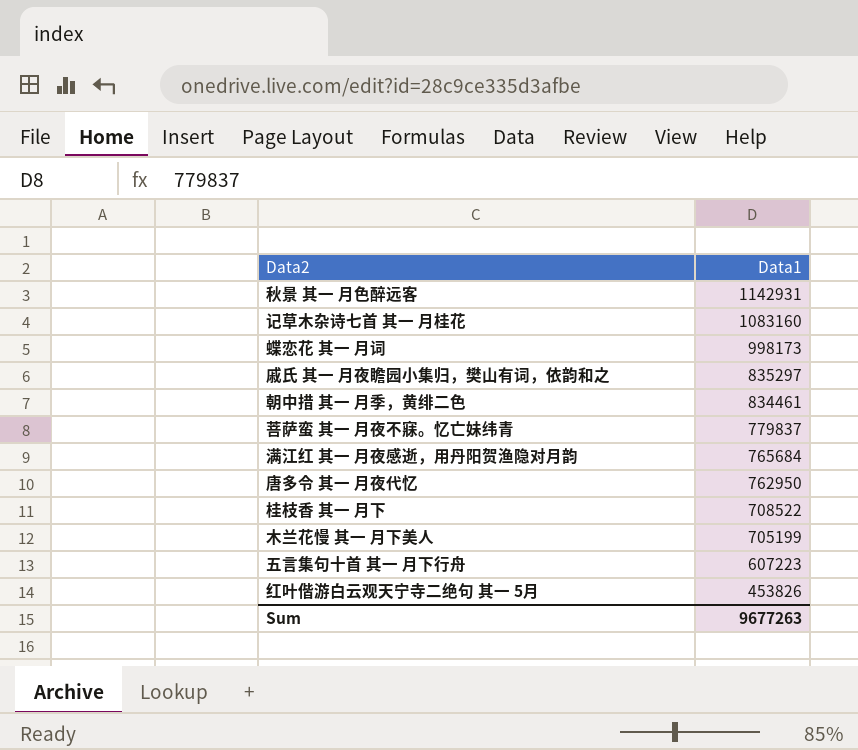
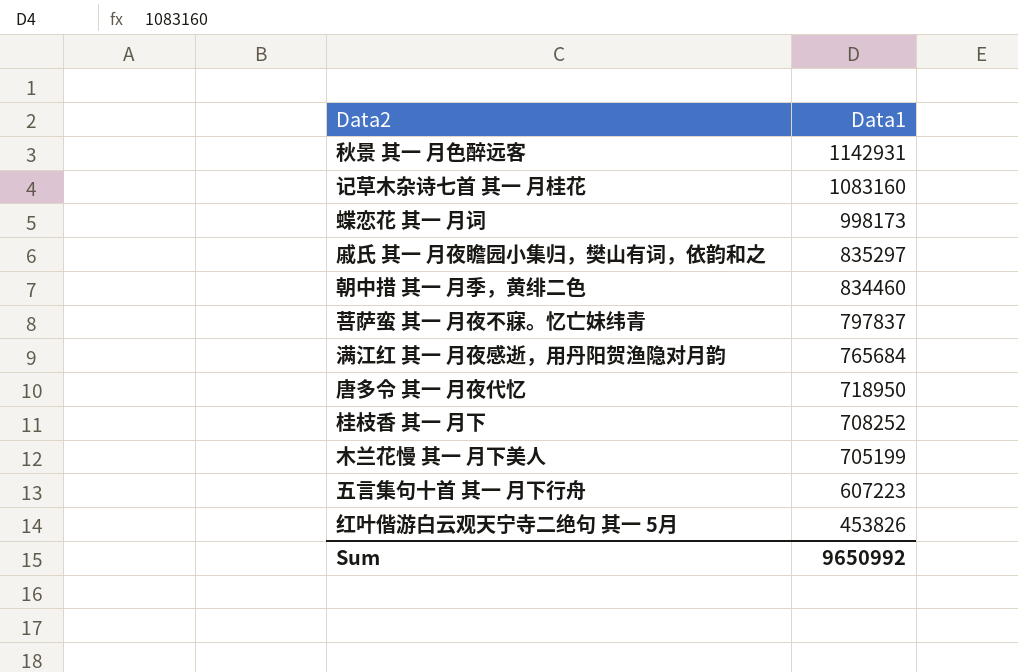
朝中措 其一 月季，黄绯二色 | Data1: 834461 -> 834460
菩萨蛮 其一 月夜不寐。忆亡妹纬青 | Data1: 779837 -> 797837
唐多令 其一 月夜代忆 | Data1: 762950 -> 718950
桂枝香 其一 月下 | Data1: 708522 -> 708252
Sum | Data1: 9677263 -> 9650992

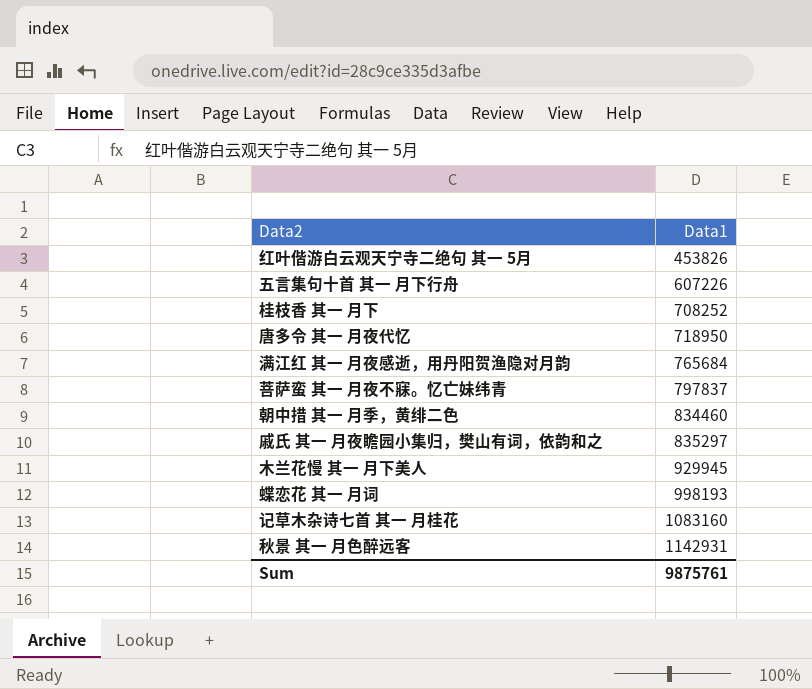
row order: Data1 descending -> Data1 ascending
五言集句十首 其一 月下行舟 | Data1: 607223 -> 607226
木兰花慢 其一 月下美人 | Data1: 705199 -> 929945
蝶恋花 其一 月词 | Data1: 998173 -> 998193
Sum | Data1: 9650992 -> 9875761

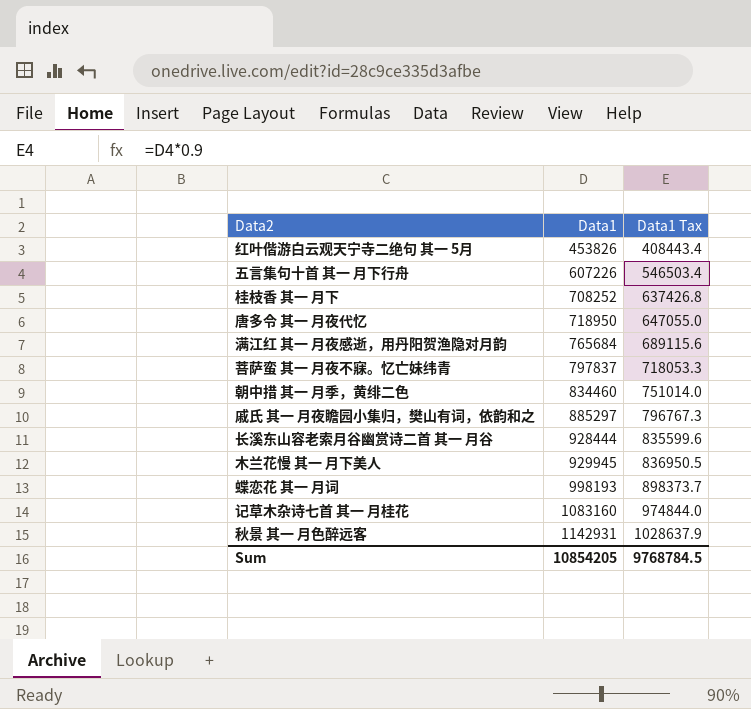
column Data1 Tax | formula: none -> [Data1] * 0.9
戚氏 其一 月夜瞻园小集归，樊山有词，依韵和之 | Data1: 835297 -> 885297
row 长溪东山容老索月谷幽赏诗二首 其一 月谷: none -> 928444 | 835599.6
Sum | Data1: 9875761 -> 10854205

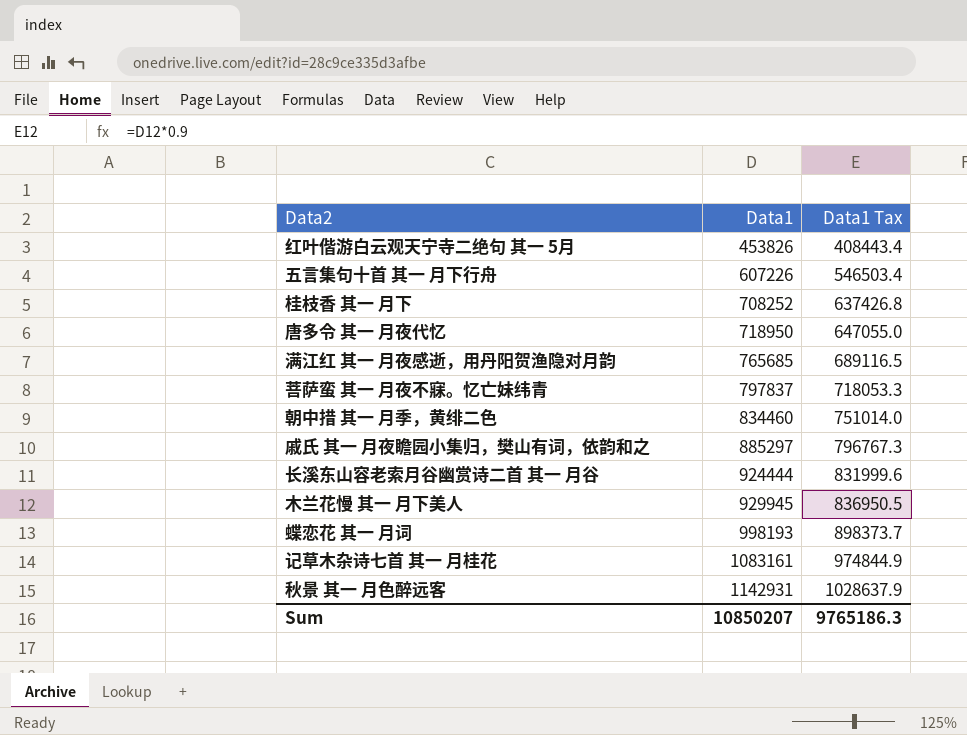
满江红 其一 月夜感逝，用丹阳贺渔隐对月韵 | Data1: 765684 -> 765685
满江红 其一 月夜感逝，用丹阳贺渔隐对月韵 | Data1 Tax: 689115.6 -> 689116.5
长溪东山容老索月谷幽赏诗二首 其一 月谷 | Data1: 928444 -> 924444
长溪东山容老索月谷幽赏诗二首 其一 月谷 | Data1 Tax: 835599.6 -> 831999.6
记草木杂诗七首 其一 月桂花 | Data1: 1083160 -> 1083161
记草木杂诗七首 其一 月桂花 | Data1 Tax: 974844.0 -> 974844.9
Sum | Data1: 10854205 -> 10850207
Sum | Data1 Tax: 9768784.5 -> 9765186.3

